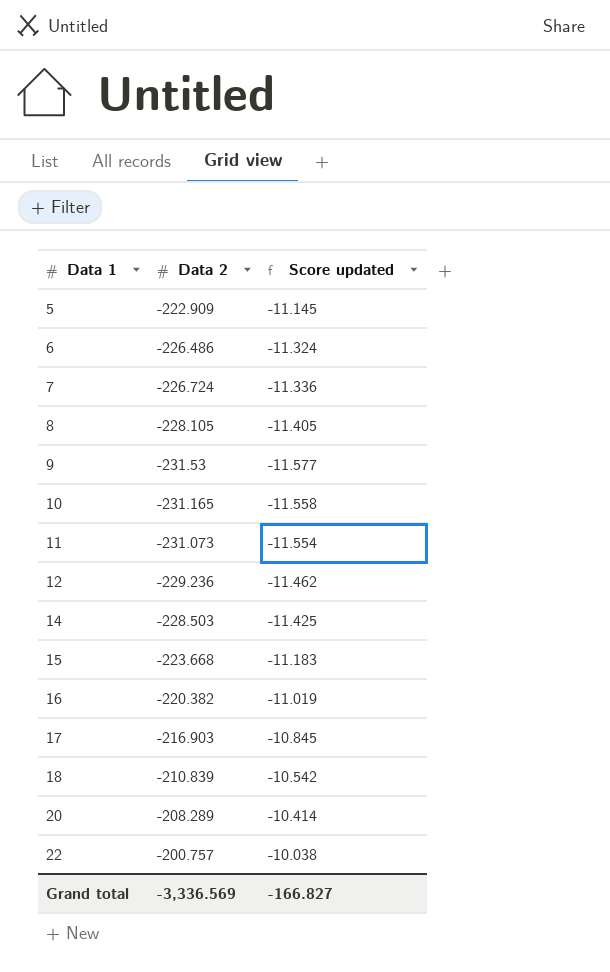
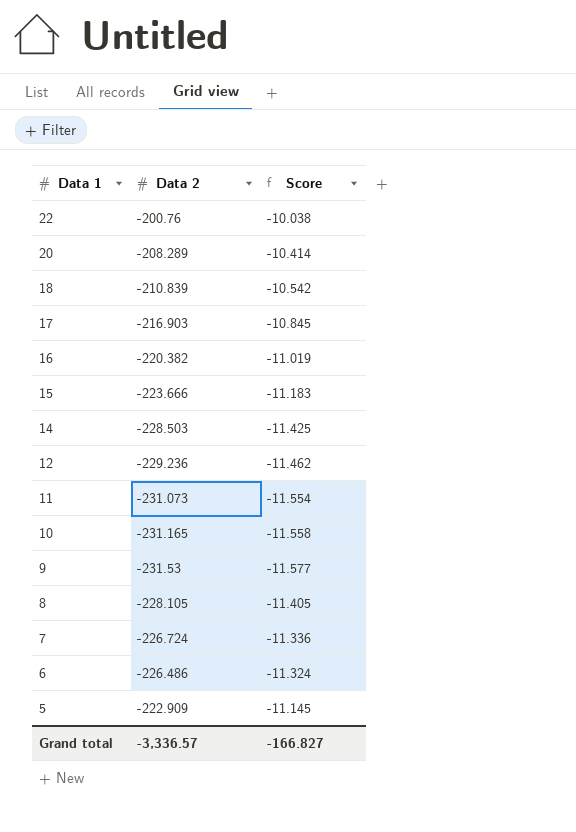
row order: Data 1 ascending -> Data 1 descending
column name: Score updated -> Score
22 | Data 2: -200.757 -> -200.76
15 | Data 2: -223.668 -> -223.666
Grand total | Data 2: -3,336.569 -> -3,336.57

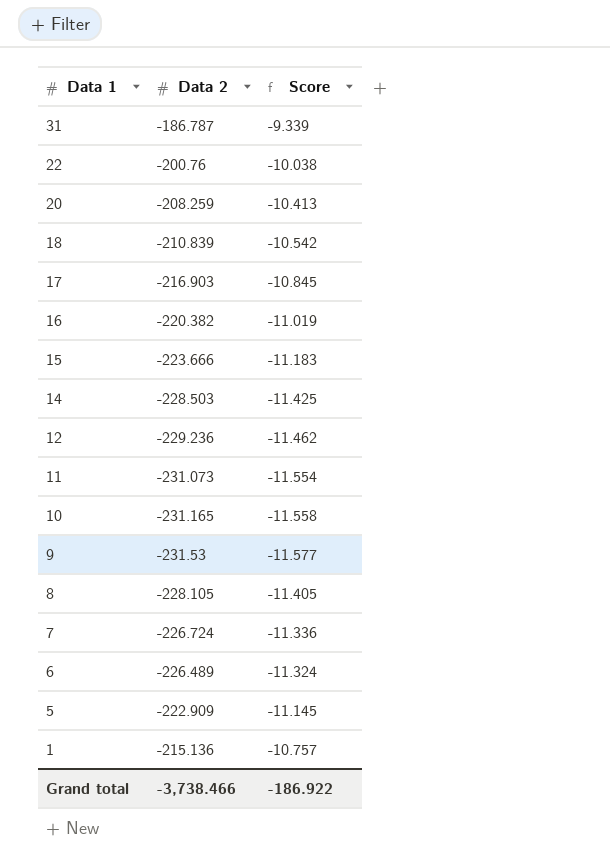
row 31: none -> -186.787 | -9.339
20 | Data 2: -208.289 -> -208.259
20 | Score: -10.414 -> -10.413
6 | Data 2: -226.486 -> -226.489
row 1: none -> -215.136 | -10.757
Grand total | Data 2: -3,336.57 -> -3,738.466
Grand total | Score: -166.827 -> -186.922

